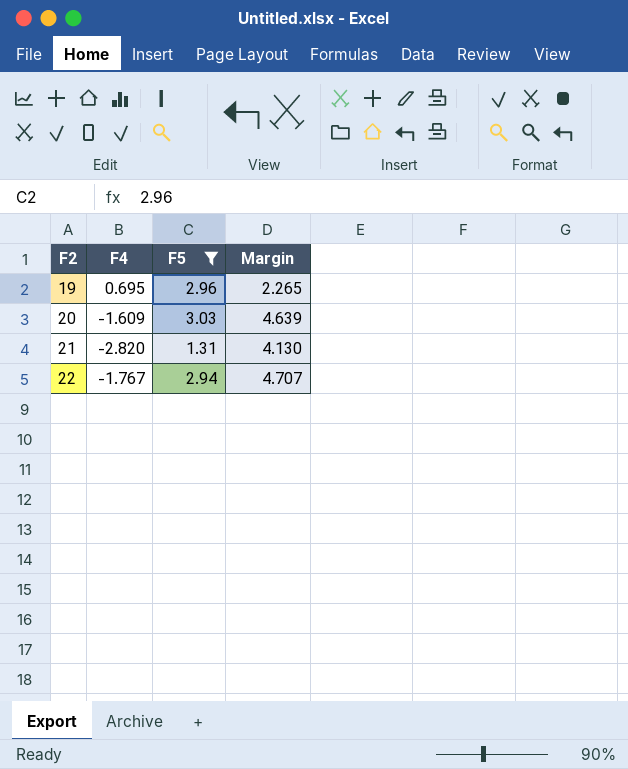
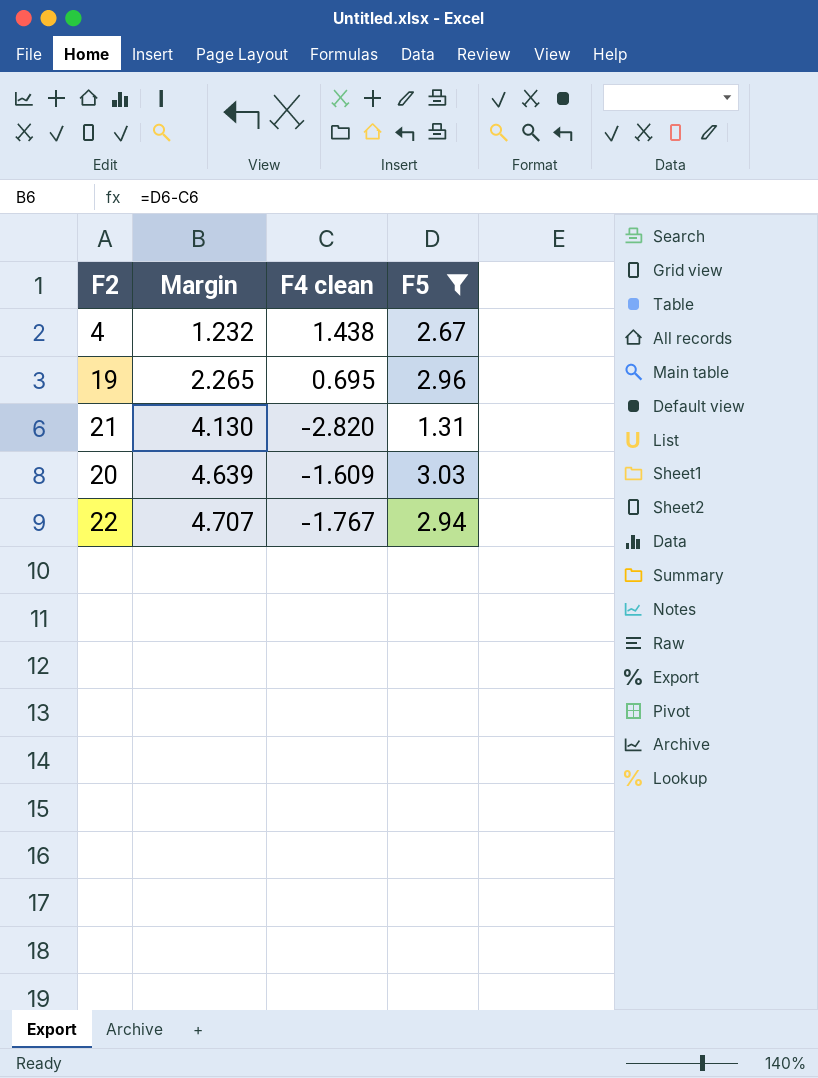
row order: F2 ascending -> Margin ascending
column Margin | position: 4 -> 2
column name: F4 -> F4 clean
row 4: none -> 1.232 | 1.438 | 2.67

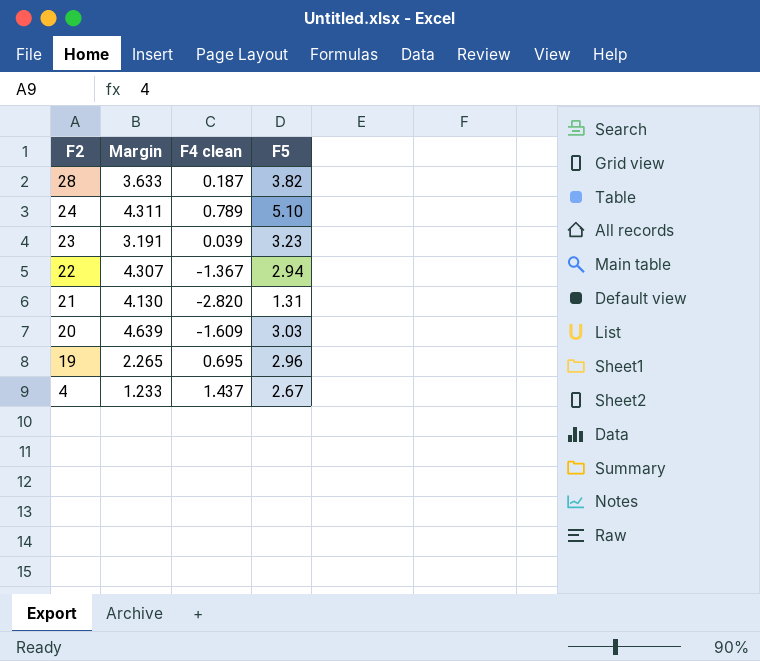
filter: F5 <= 3.03 -> none
row order: Margin ascending -> F2 descending
22 | Margin: 4.707 -> 4.307
22 | F4 clean: -1.767 -> -1.367
4 | Margin: 1.232 -> 1.233
4 | F4 clean: 1.438 -> 1.437

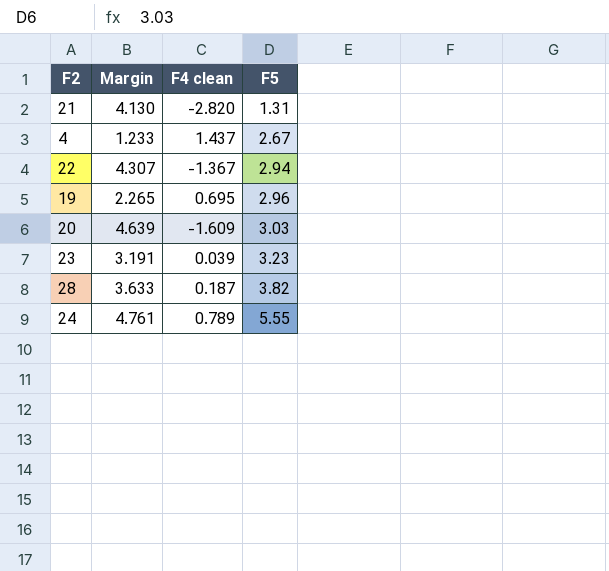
row order: F2 descending -> F5 ascending
24 | Margin: 4.311 -> 4.761
24 | F5: 5.10 -> 5.55

